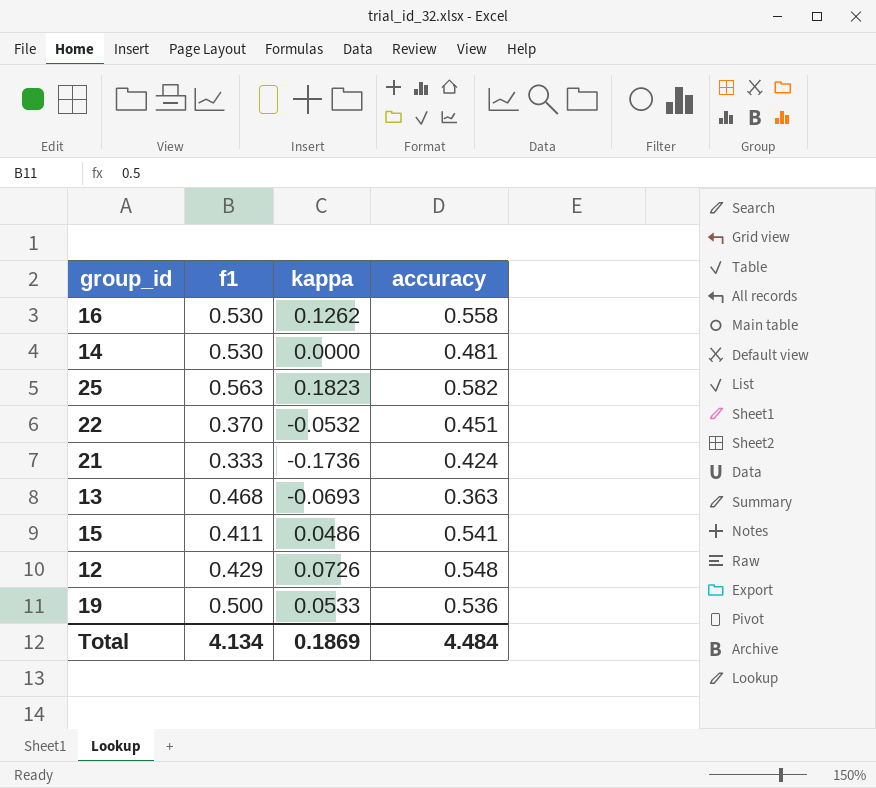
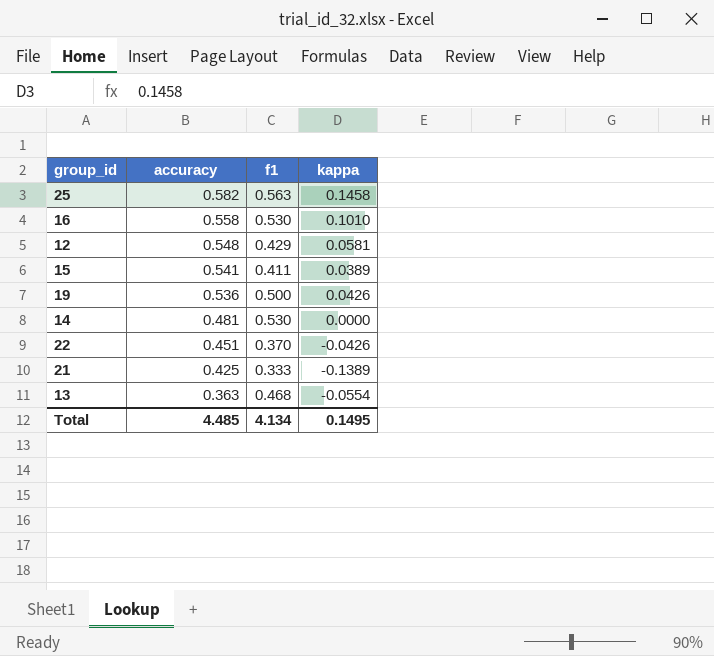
row order: none -> accuracy descending
column accuracy | position: 4 -> 2
25 | kappa: 0.1823 -> 0.1458
16 | kappa: 0.1262 -> 0.1010
12 | kappa: 0.0726 -> 0.0581
15 | kappa: 0.0486 -> 0.0389
19 | kappa: 0.0533 -> 0.0426
22 | kappa: -0.0532 -> -0.0426
21 | accuracy: 0.424 -> 0.425
21 | kappa: -0.1736 -> -0.1389
13 | kappa: -0.0693 -> -0.0554
Total | accuracy: 4.484 -> 4.485
Total | kappa: 0.1869 -> 0.1495

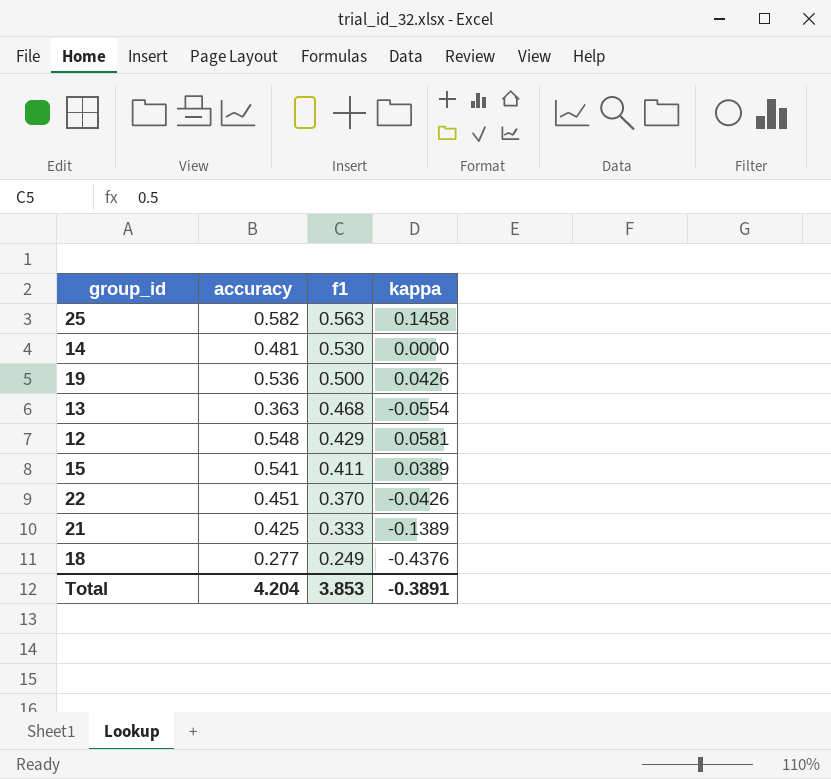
row order: accuracy descending -> f1 descending
row 16: 0.558 | 0.530 | 0.1010 -> none
row 18: none -> 0.277 | 0.249 | -0.4376
Total | accuracy: 4.485 -> 4.204
Total | f1: 4.134 -> 3.853
Total | kappa: 0.1495 -> -0.3891

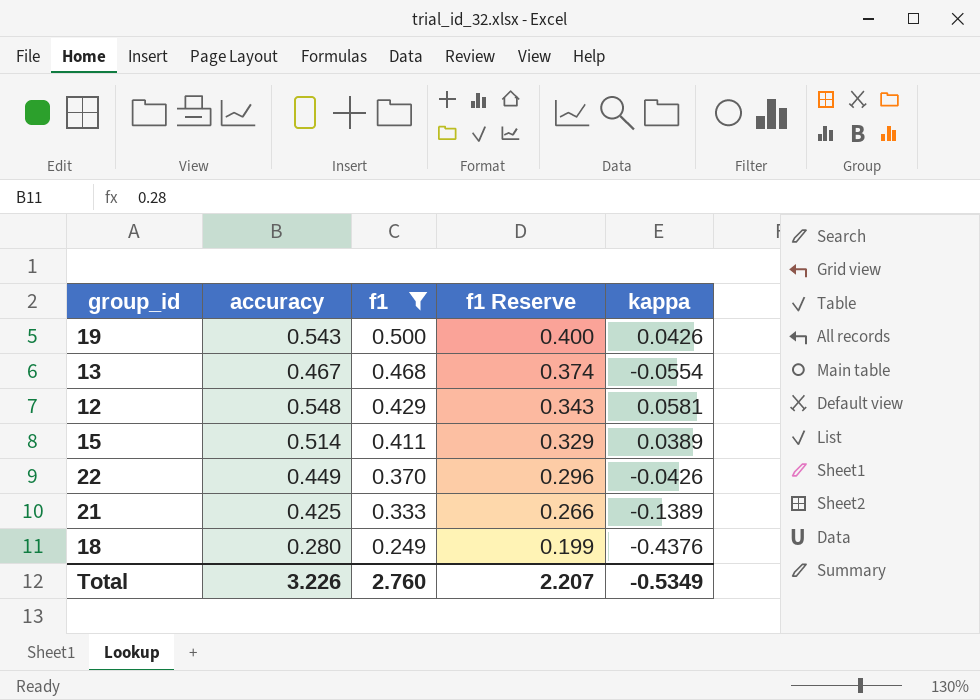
filter: none -> f1 <= 0.500
column f1 Reserve | formula: none -> [f1] * 0.8
19 | accuracy: 0.536 -> 0.543
13 | accuracy: 0.363 -> 0.467
15 | accuracy: 0.541 -> 0.514
22 | accuracy: 0.451 -> 0.449
18 | accuracy: 0.277 -> 0.280
Total | accuracy: 4.204 -> 3.226
Total | f1: 3.853 -> 2.760
Total | kappa: -0.3891 -> -0.5349

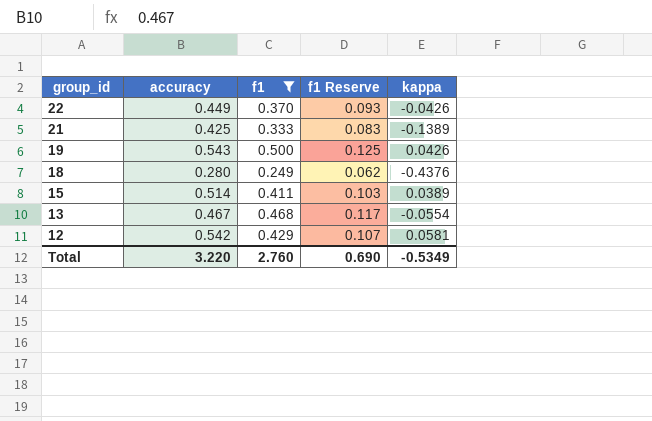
row order: f1 descending -> group_id descending
column f1 Reserve | formula: [f1] * 0.8 -> [f1] * 0.25
12 | accuracy: 0.548 -> 0.542
Total | accuracy: 3.226 -> 3.220
Total | f1 Reserve: 2.207 -> 0.690

